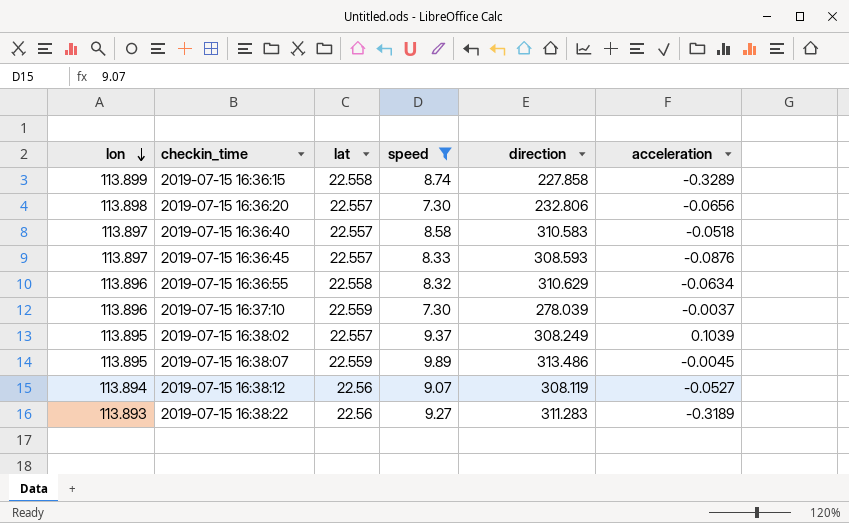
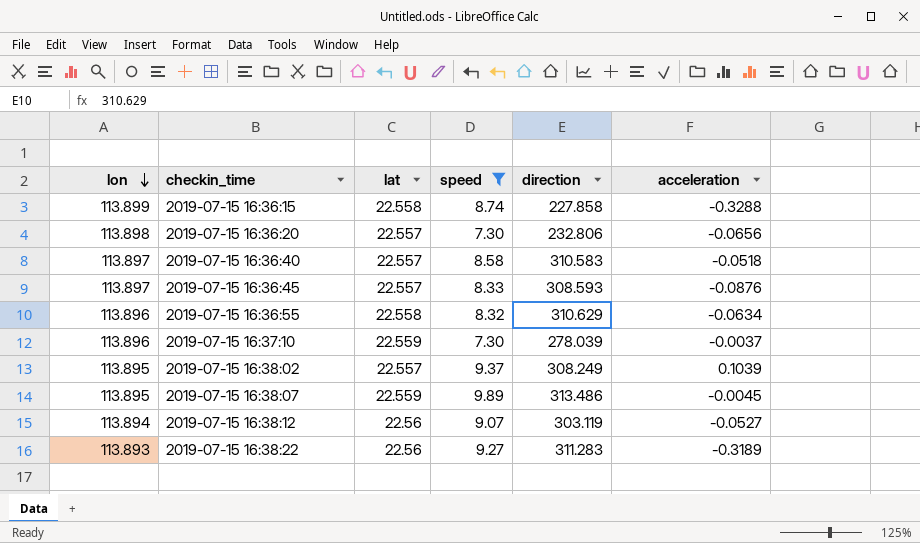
2019-07-15 16:36:15 | acceleration: -0.3289 -> -0.3288
2019-07-15 16:38:12 | direction: 308.119 -> 303.119

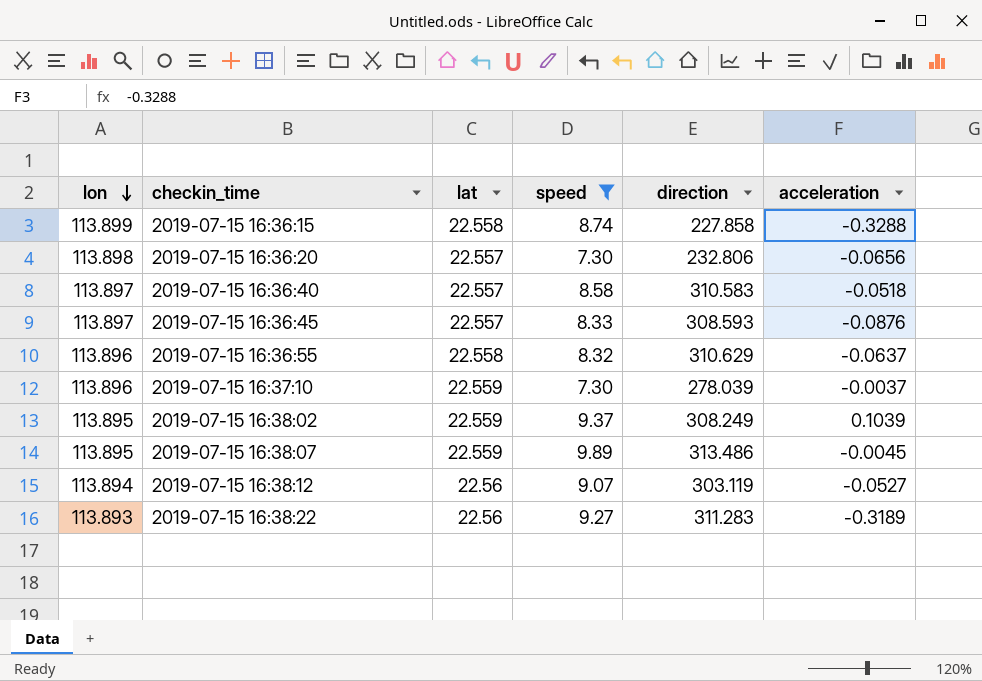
2019-07-15 16:36:55 | acceleration: -0.0634 -> -0.0637
2019-07-15 16:38:02 | lat: 22.557 -> 22.559

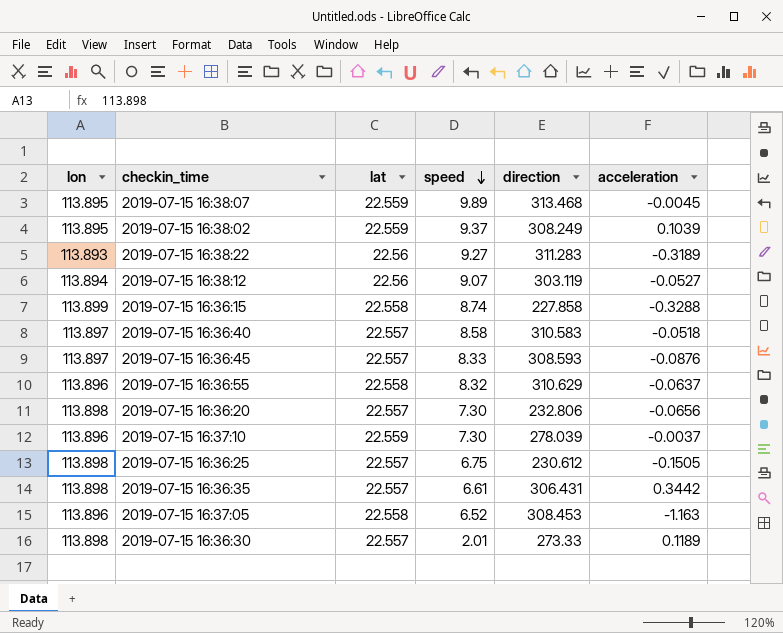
filter: speed >= 7.30 -> none
row order: lon descending -> speed descending
2019-07-15 16:38:07 | direction: 313.486 -> 313.468

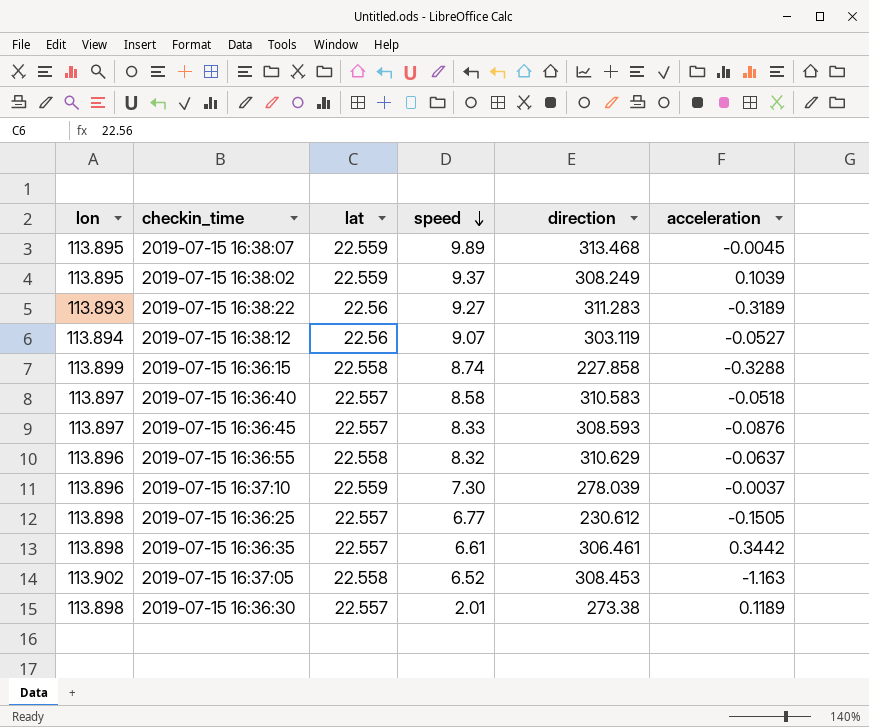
row 2019-07-15 16:36:20: 113.898 | 22.557 | 7.30 | 232.806 | -0.0656 -> none
2019-07-15 16:36:25 | speed: 6.75 -> 6.77
2019-07-15 16:36:35 | direction: 306.431 -> 306.461
2019-07-15 16:37:05 | lon: 113.896 -> 113.902
2019-07-15 16:36:30 | direction: 273.33 -> 273.38

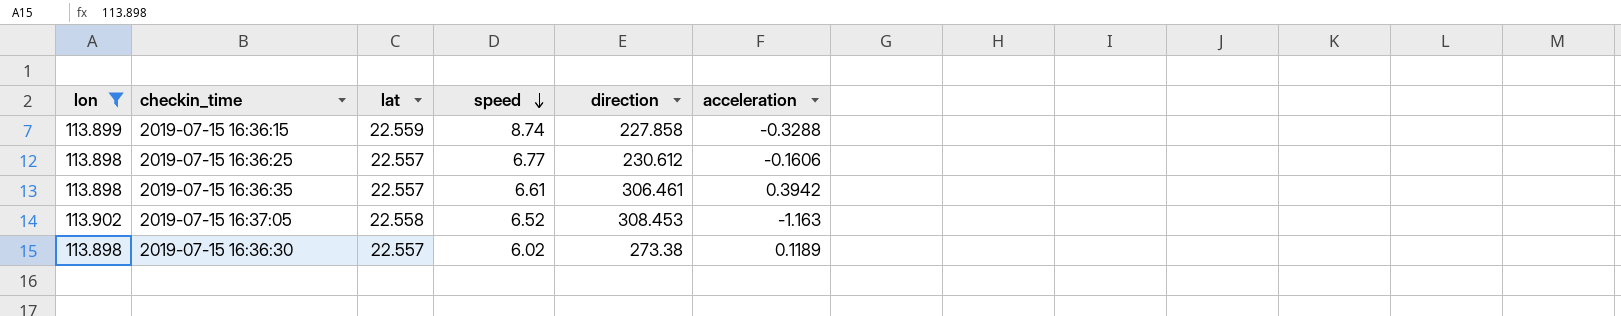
filter: none -> lon >= 113.898
2019-07-15 16:36:15 | lat: 22.558 -> 22.559
2019-07-15 16:36:25 | acceleration: -0.1505 -> -0.1606
2019-07-15 16:36:35 | acceleration: 0.3442 -> 0.3942
2019-07-15 16:36:30 | speed: 2.01 -> 6.02

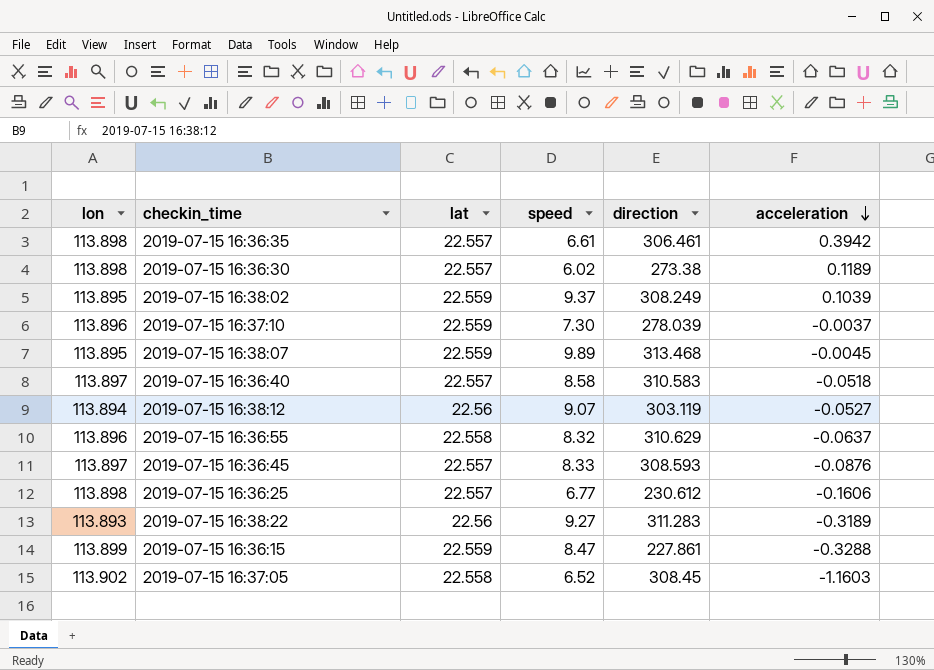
filter: lon >= 113.898 -> none
row order: speed descending -> acceleration descending
2019-07-15 16:36:15 | speed: 8.74 -> 8.47
2019-07-15 16:36:15 | direction: 227.858 -> 227.861
2019-07-15 16:37:05 | direction: 308.453 -> 308.45
2019-07-15 16:37:05 | acceleration: -1.163 -> -1.1603

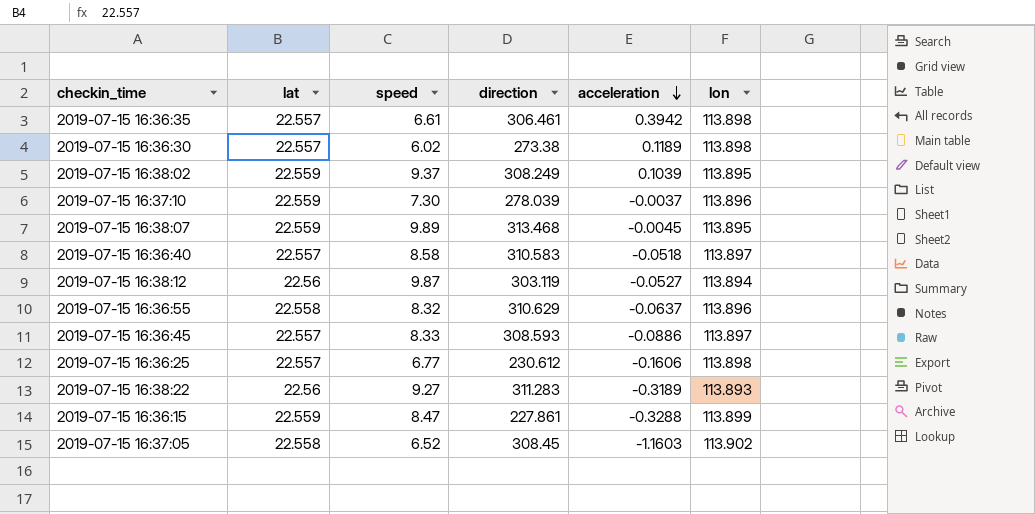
column lon | position: 1 -> 6
2019-07-15 16:38:12 | speed: 9.07 -> 9.87
2019-07-15 16:36:45 | acceleration: -0.0876 -> -0.0886

